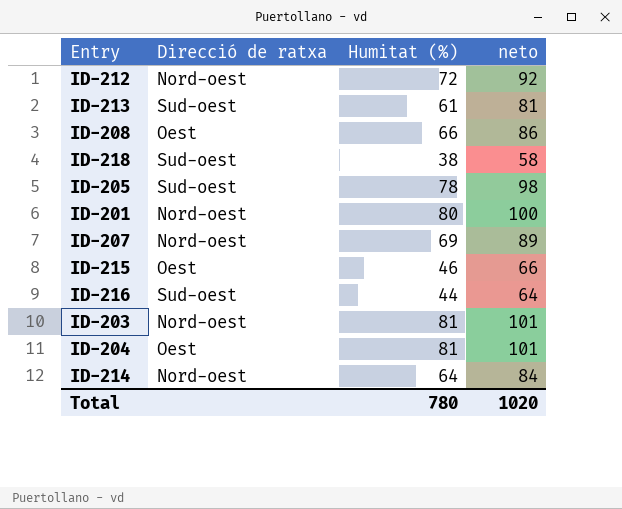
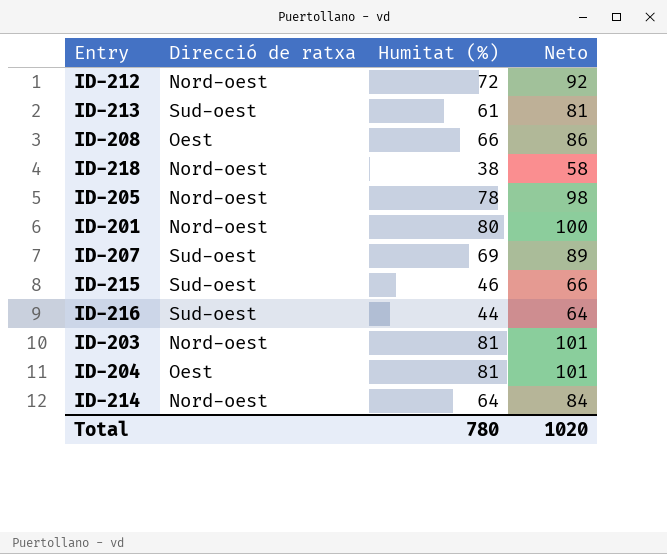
column name: neto -> Neto
ID-218 | Direcció de ratxa: Sud-oest -> Nord-oest
ID-205 | Direcció de ratxa: Sud-oest -> Nord-oest
ID-207 | Direcció de ratxa: Nord-oest -> Sud-oest
ID-215 | Direcció de ratxa: Oest -> Sud-oest

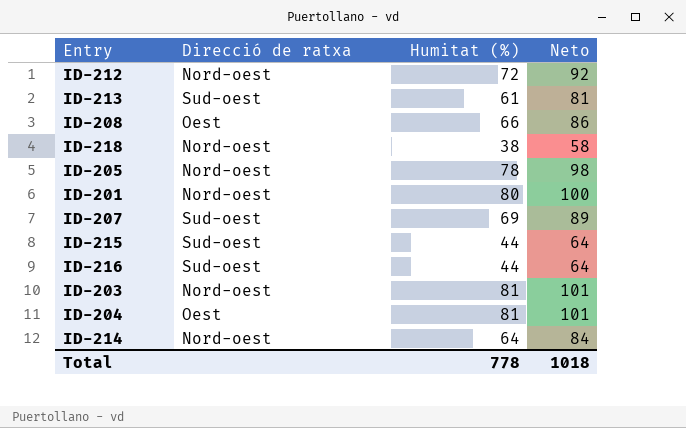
ID-215 | Humitat (%): 46 -> 44
ID-215 | Neto: 66 -> 64
Total | Humitat (%): 780 -> 778
Total | Neto: 1020 -> 1018

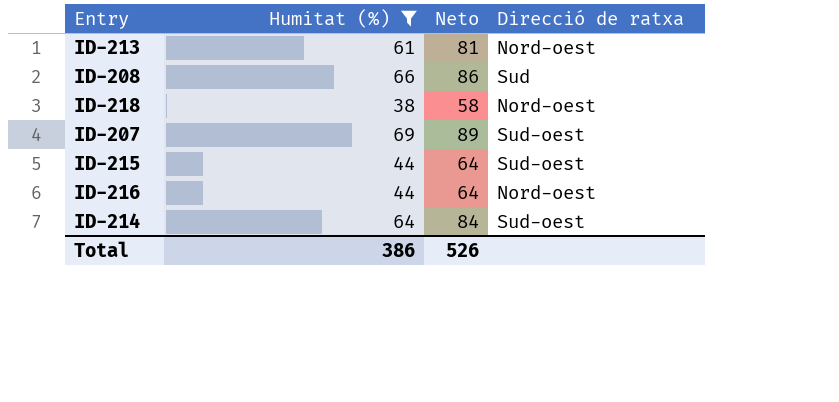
filter: none -> Humitat (%) <= 69
column Direcció de ratxa | position: 2 -> 4
ID-213 | Direcció de ratxa: Sud-oest -> Nord-oest
ID-208 | Direcció de ratxa: Oest -> Sud
ID-216 | Direcció de ratxa: Sud-oest -> Nord-oest
ID-214 | Direcció de ratxa: Nord-oest -> Sud-oest
Total | Humitat (%): 778 -> 386
Total | Neto: 1018 -> 526

